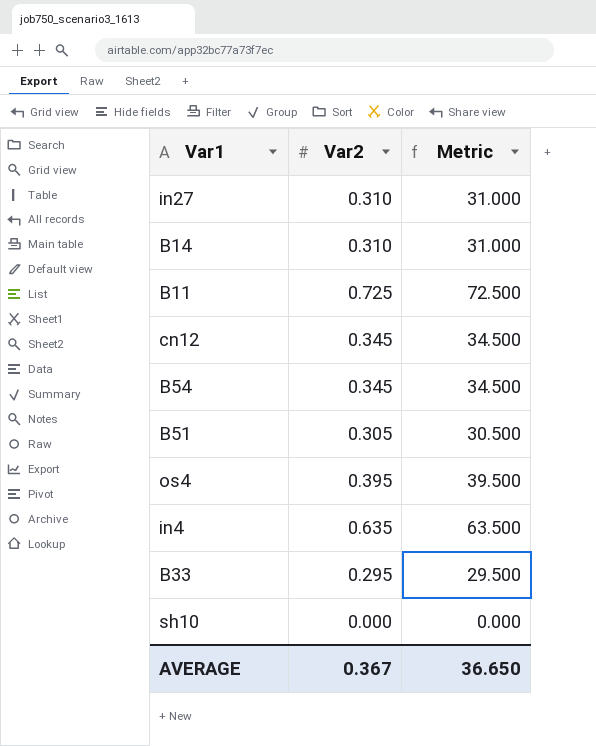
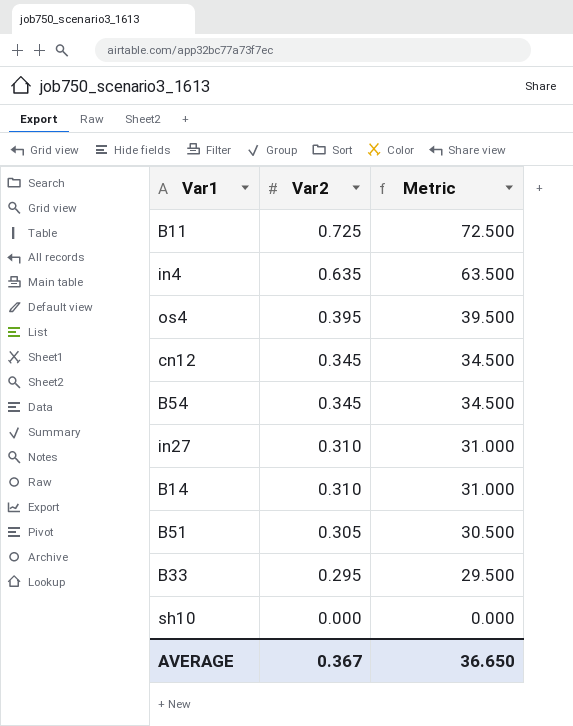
row order: none -> Var2 descending

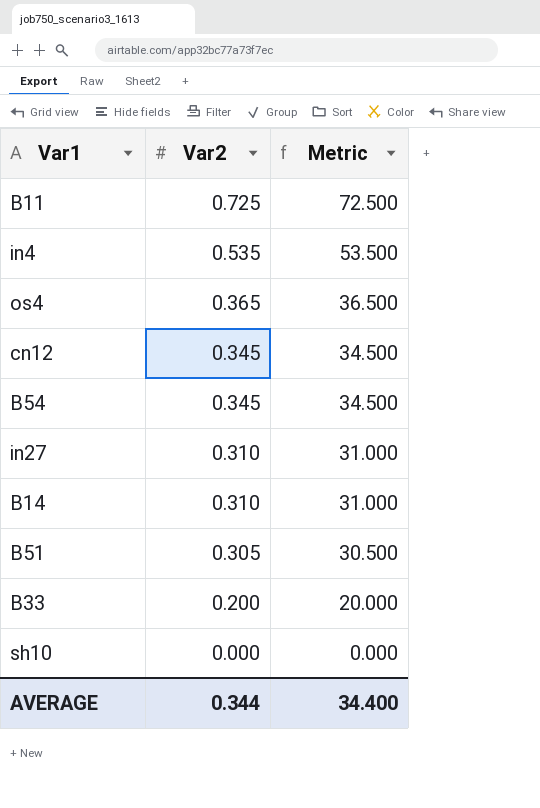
in4 | Var2: 0.635 -> 0.535
in4 | Metric: 63.500 -> 53.500
os4 | Var2: 0.395 -> 0.365
os4 | Metric: 39.500 -> 36.500
B33 | Var2: 0.295 -> 0.200
B33 | Metric: 29.500 -> 20.000
AVERAGE | Var2: 0.367 -> 0.344
AVERAGE | Metric: 36.650 -> 34.400

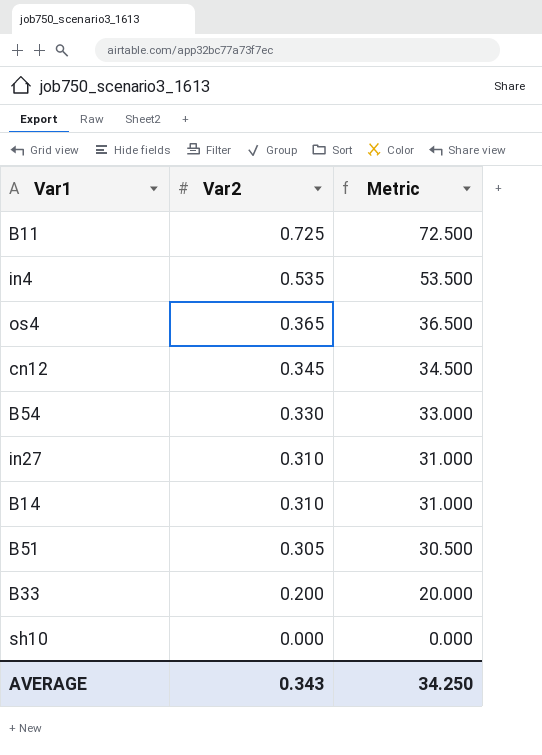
B54 | Var2: 0.345 -> 0.330
B54 | Metric: 34.500 -> 33.000
AVERAGE | Var2: 0.344 -> 0.343
AVERAGE | Metric: 34.400 -> 34.250

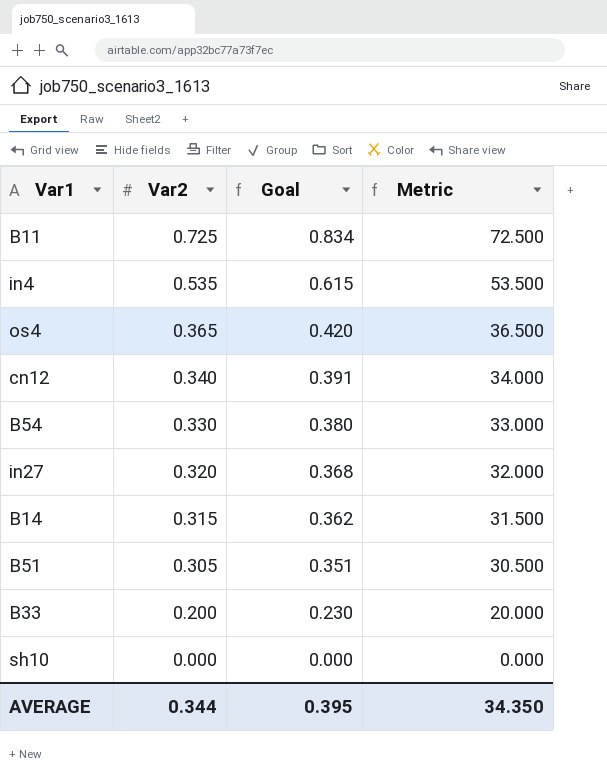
column Goal | formula: none -> [Var2] * 1.15
cn12 | Var2: 0.345 -> 0.340
cn12 | Metric: 34.500 -> 34.000
in27 | Var2: 0.310 -> 0.320
in27 | Metric: 31.000 -> 32.000
B14 | Var2: 0.310 -> 0.315
B14 | Metric: 31.000 -> 31.500
AVERAGE | Var2: 0.343 -> 0.344
AVERAGE | Metric: 34.250 -> 34.350

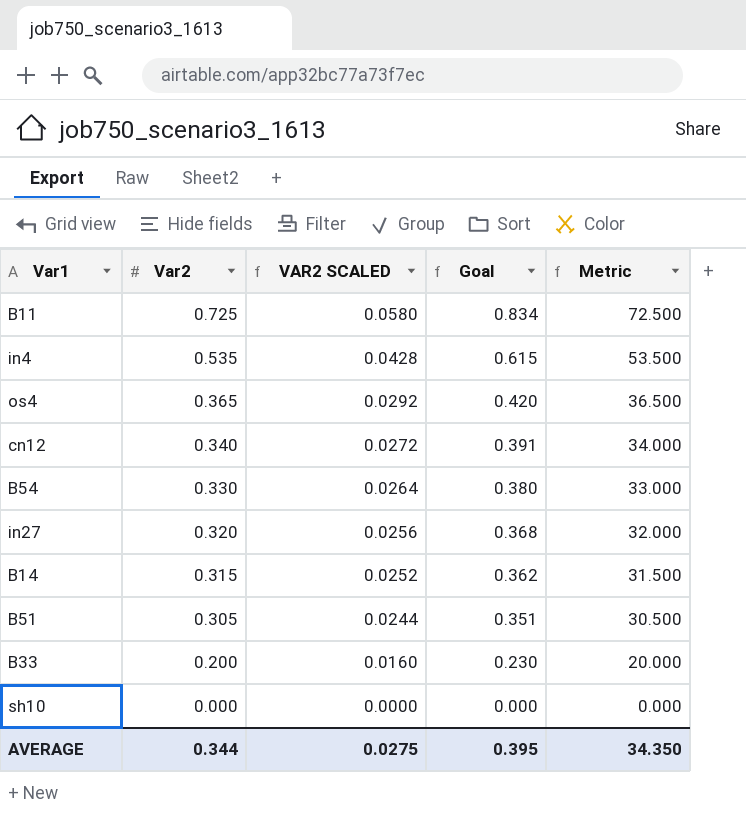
column VAR2 SCALED | formula: none -> [Var2] * 0.08

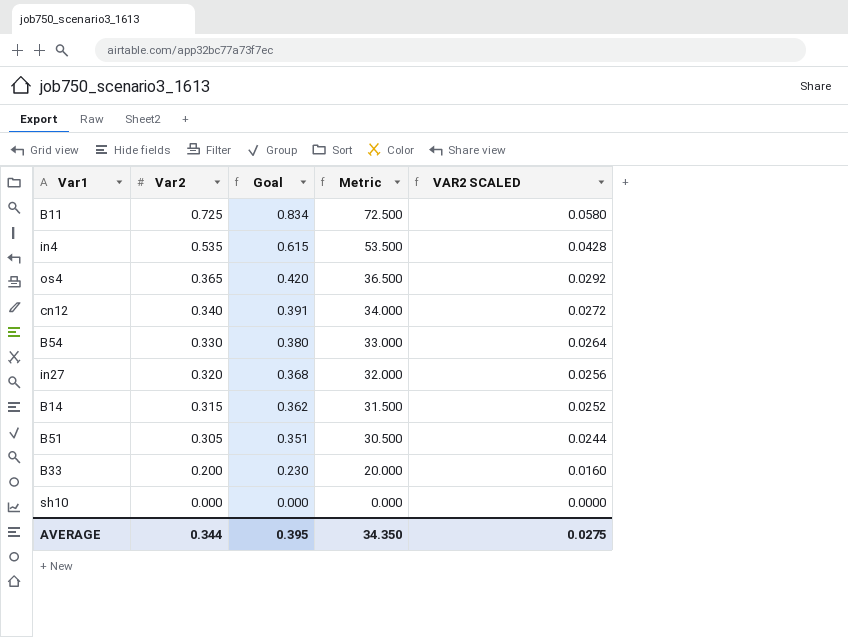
column VAR2 SCALED | position: 3 -> 5

